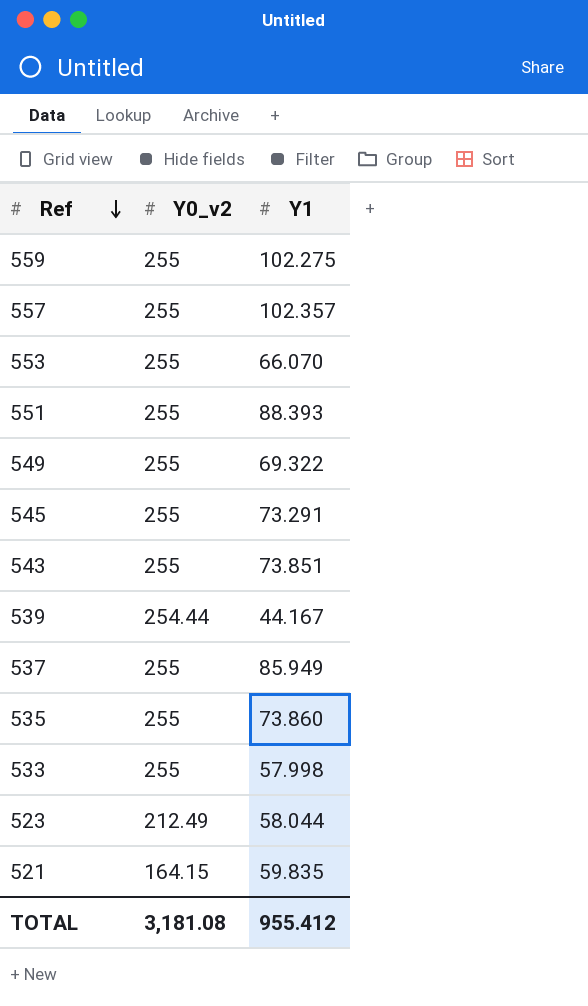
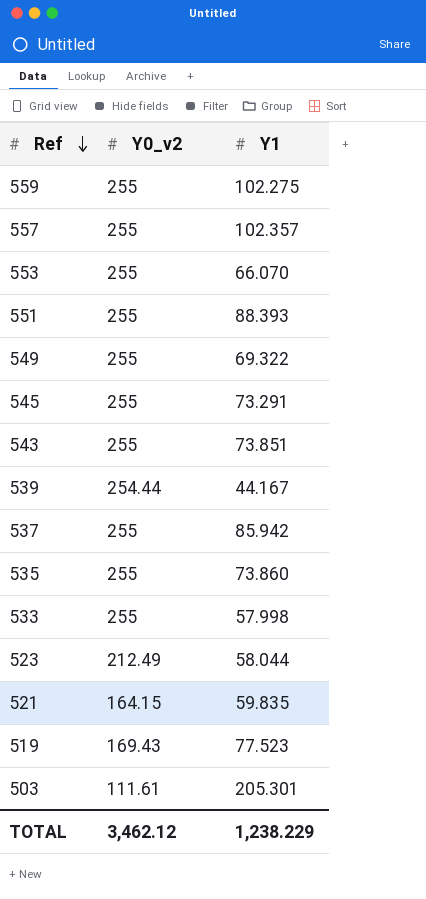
537 | Y1: 85.949 -> 85.942
row 519: none -> 169.43 | 77.523
row 503: none -> 111.61 | 205.301
TOTAL | Y0_v2: 3,181.08 -> 3,462.12
TOTAL | Y1: 955.412 -> 1,238.229

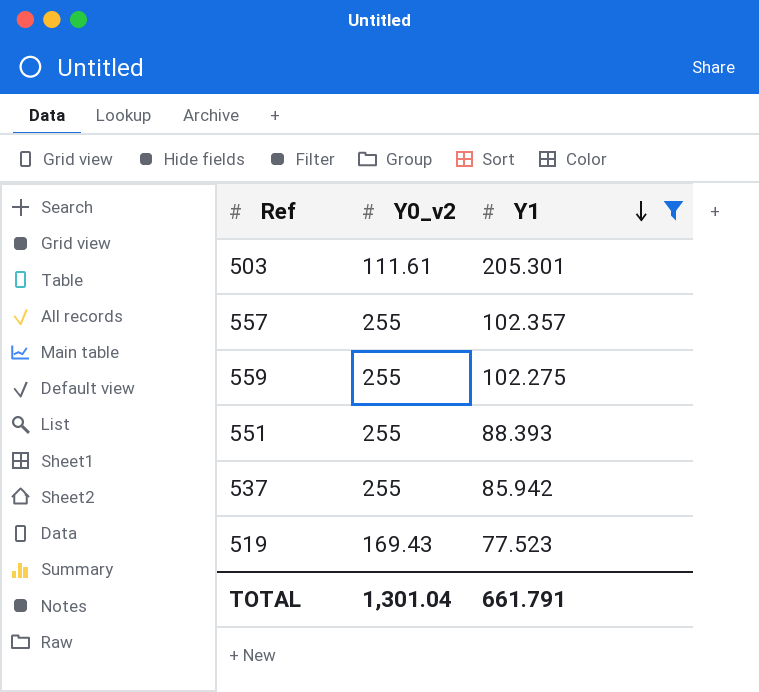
filter: none -> Y1 >= 77.523
row order: Ref descending -> Y1 descending
TOTAL | Y0_v2: 3,462.12 -> 1,301.04
TOTAL | Y1: 1,238.229 -> 661.791

